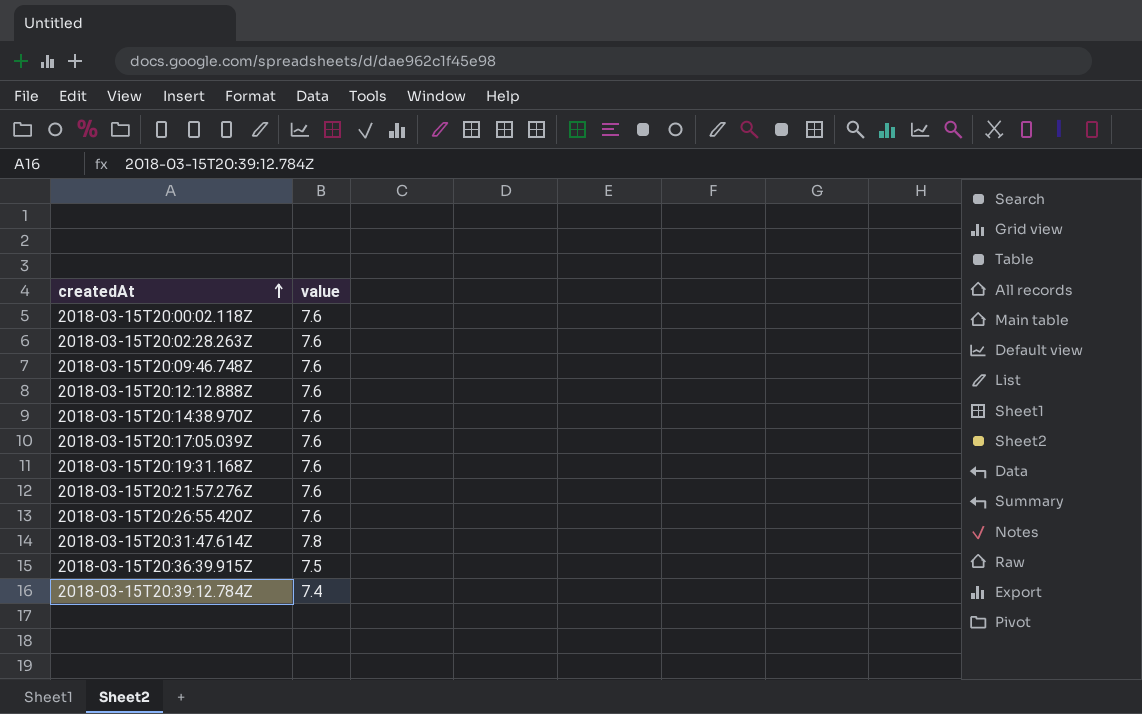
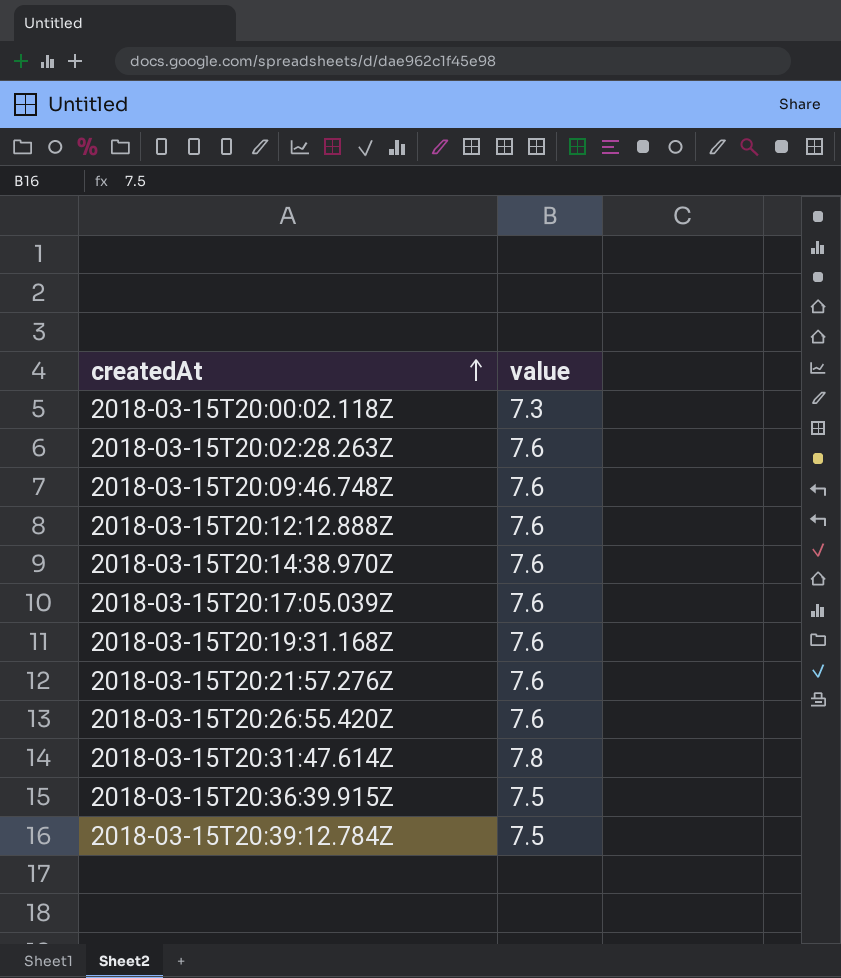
2018-03-15T20:00:02.118Z | value: 7.6 -> 7.3
2018-03-15T20:39:12.784Z | value: 7.4 -> 7.5

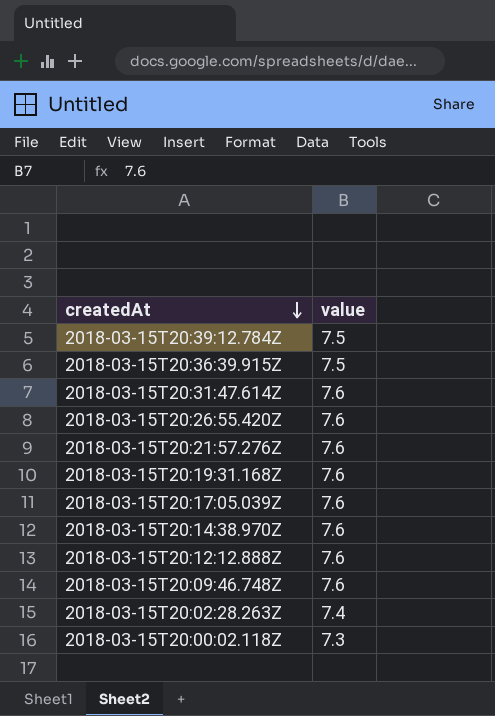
row order: createdAt ascending -> createdAt descending
2018-03-15T20:31:47.614Z | value: 7.8 -> 7.6
2018-03-15T20:02:28.263Z | value: 7.6 -> 7.4

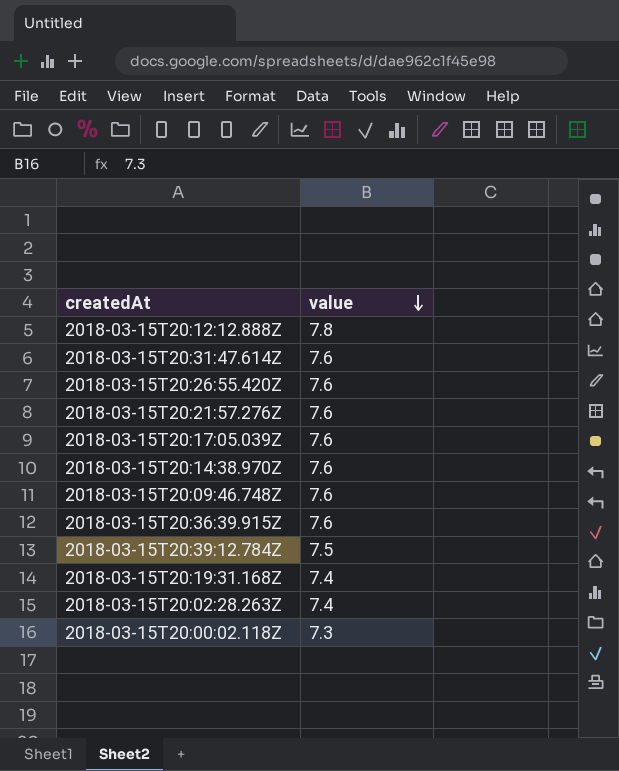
row order: createdAt descending -> value descending
2018-03-15T20:12:12.888Z | value: 7.6 -> 7.8
2018-03-15T20:36:39.915Z | value: 7.5 -> 7.6
2018-03-15T20:19:31.168Z | value: 7.6 -> 7.4

